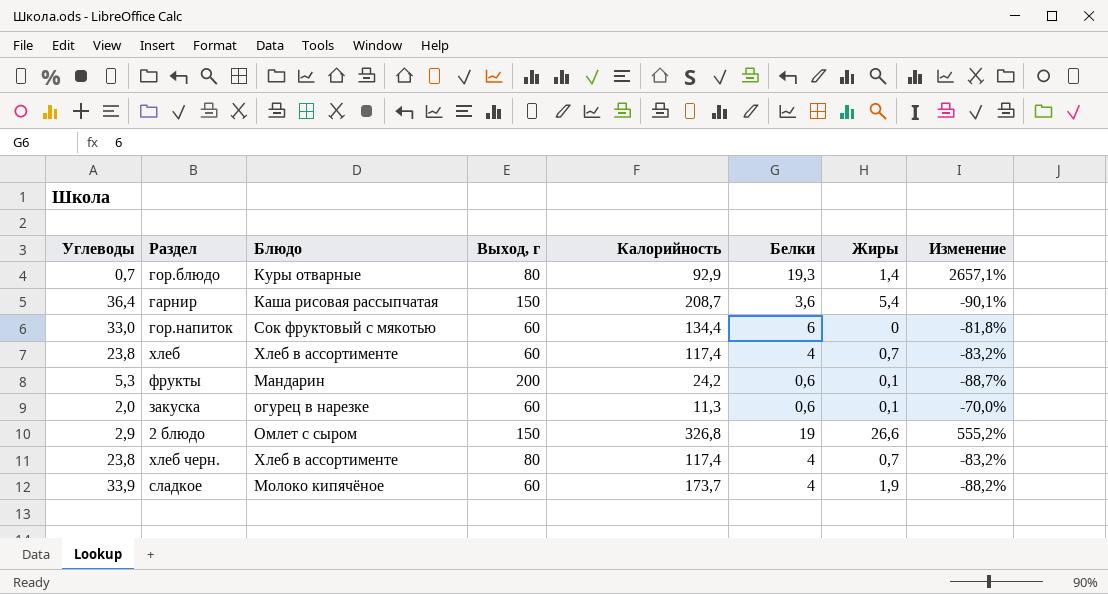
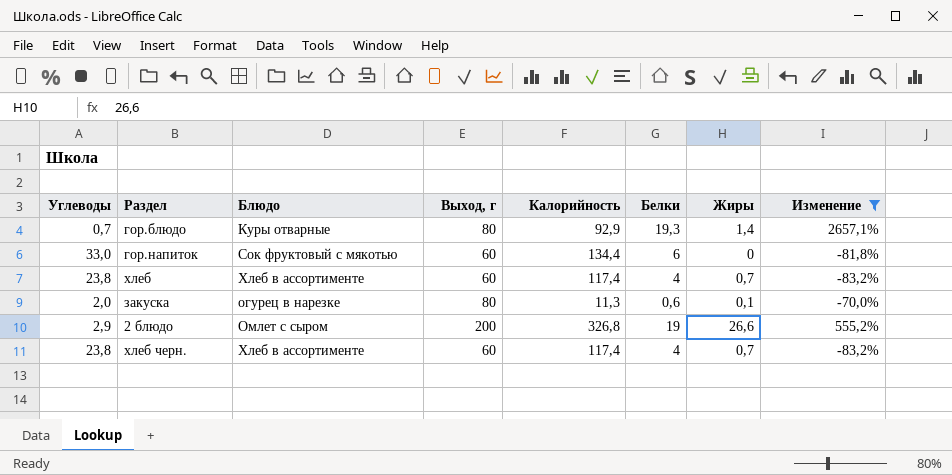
filter: none -> Изменение >= -83,2%
закуска | Выход, г: 60 -> 80
2 блюдо | Выход, г: 150 -> 200
хлеб черн. | Выход, г: 80 -> 60

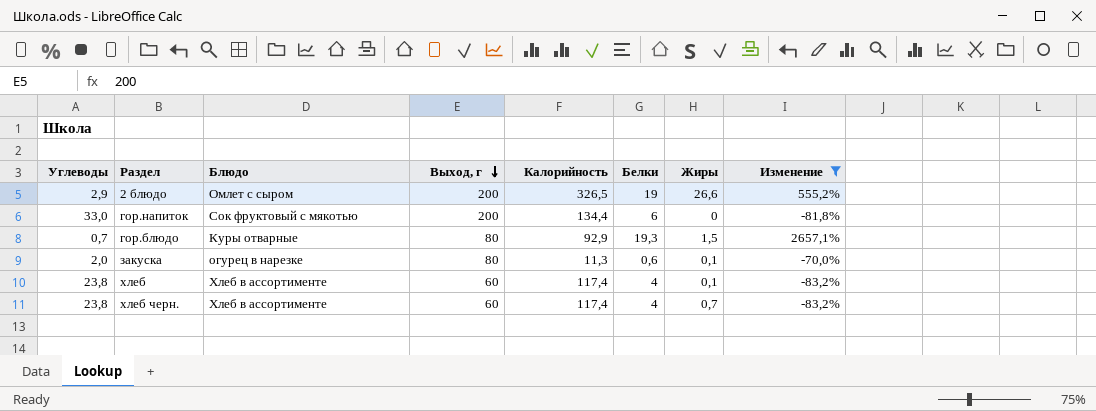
row order: none -> Выход, г descending
2 блюдо | Калорийность: 326,8 -> 326,5
гор.напиток | Выход, г: 60 -> 200
гор.блюдо | Жиры: 1,4 -> 1,5
хлеб | Жиры: 0,7 -> 0,1

